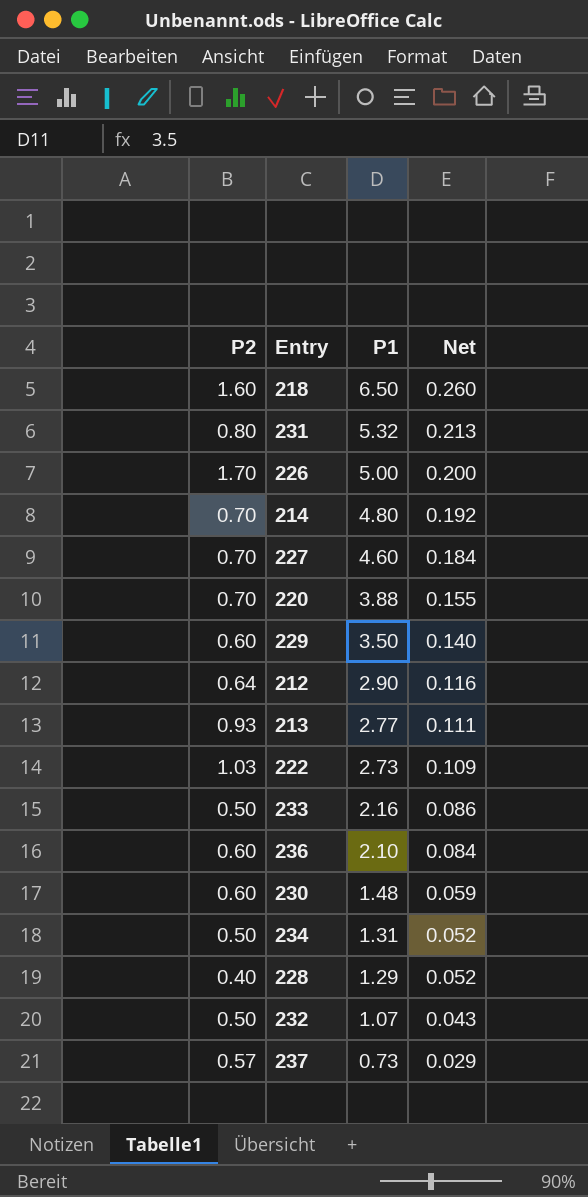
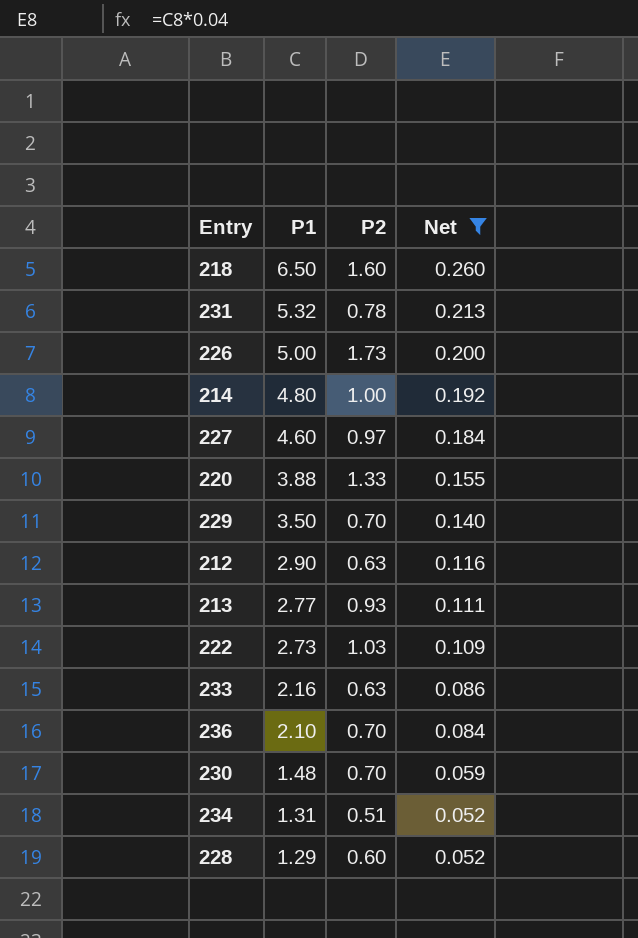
filter: none -> Net >= 0.052
column P2 | position: 1 -> 3
231 | P2: 0.80 -> 0.78
226 | P2: 1.70 -> 1.73
214 | P2: 0.70 -> 1.00
227 | P2: 0.70 -> 0.97
220 | P2: 0.70 -> 1.33
229 | P2: 0.60 -> 0.70
212 | P2: 0.64 -> 0.63
233 | P2: 0.50 -> 0.63
236 | P2: 0.60 -> 0.70
230 | P2: 0.60 -> 0.70
234 | P2: 0.50 -> 0.51
228 | P2: 0.40 -> 0.60

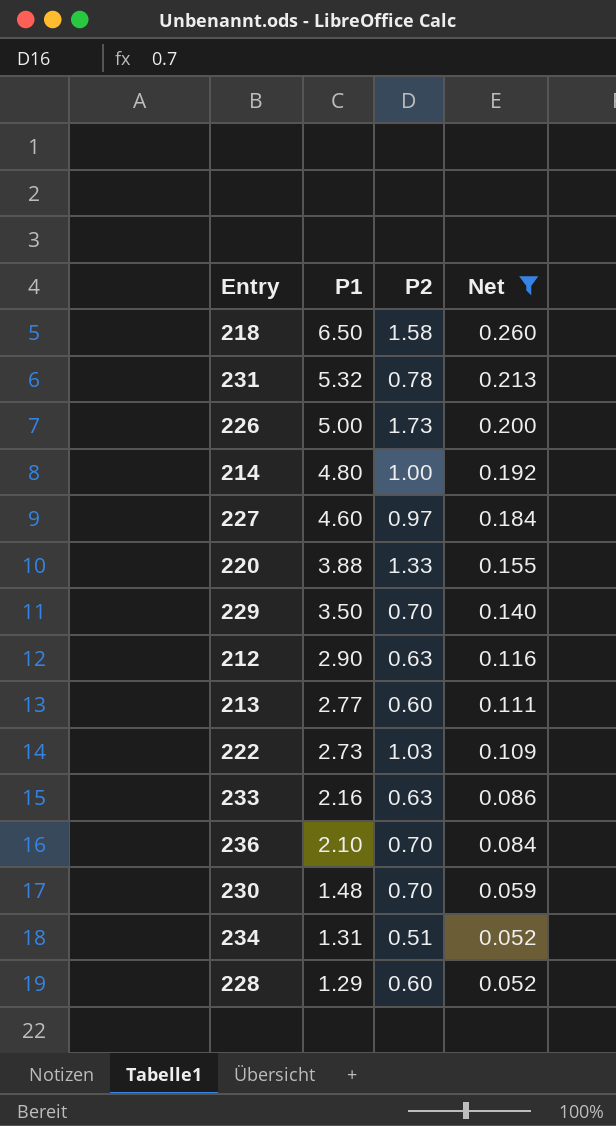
218 | P2: 1.60 -> 1.58
213 | P2: 0.93 -> 0.60

